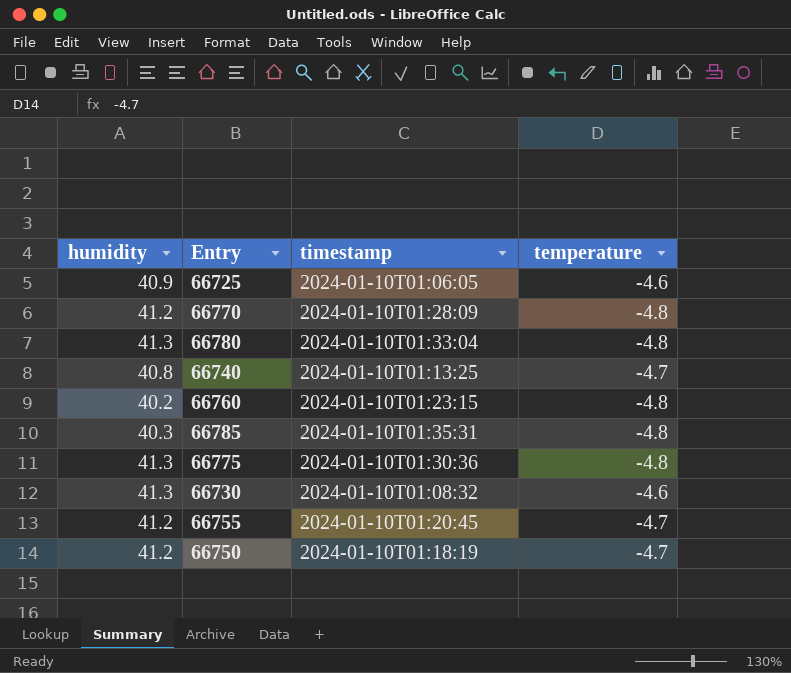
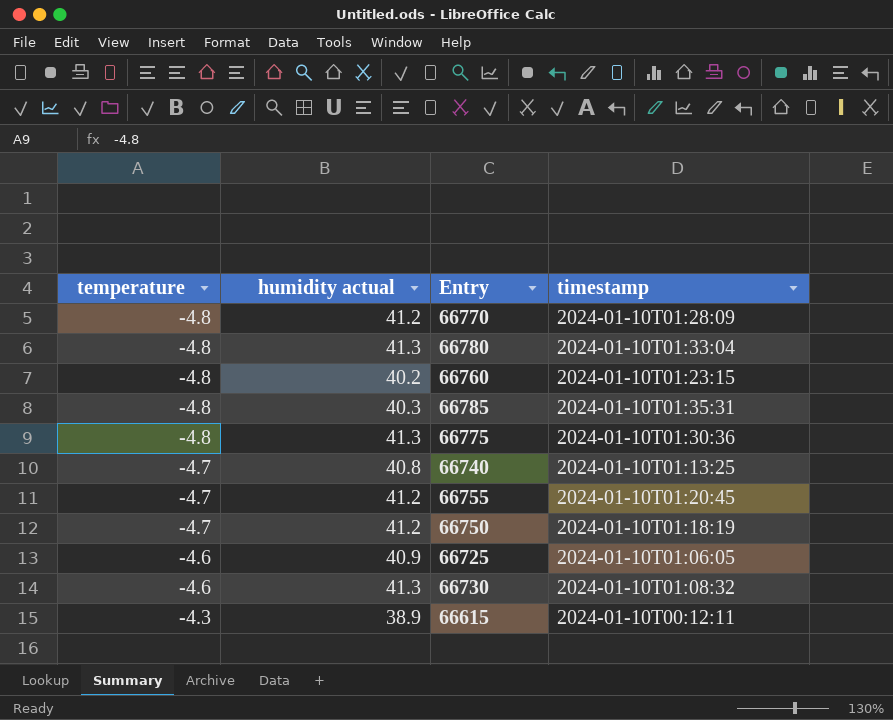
row order: none -> temperature ascending
column temperature | position: 4 -> 1
column name: humidity -> humidity actual
row 66615: none -> -4.3 | 38.9 | 2024-01-10T00:12:11

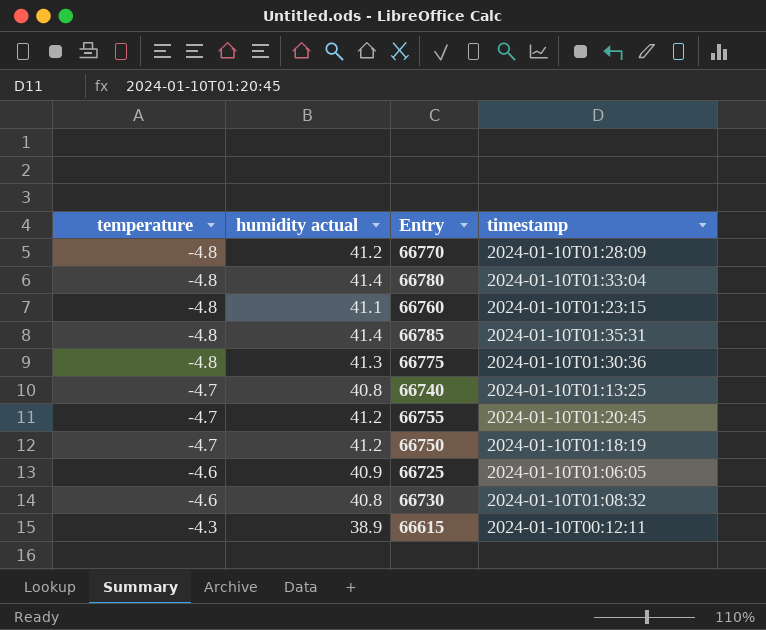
66780 | humidity actual: 41.3 -> 41.4
66760 | humidity actual: 40.2 -> 41.1
66785 | humidity actual: 40.3 -> 41.4
66730 | humidity actual: 41.3 -> 40.8

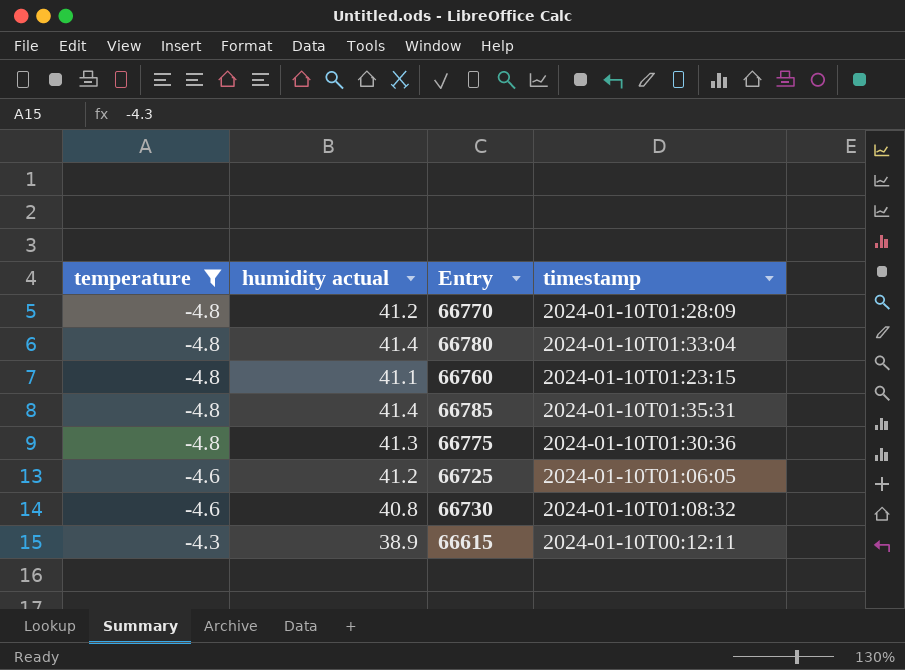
filter: none -> temperature != -4.7
66725 | humidity actual: 40.9 -> 41.2

